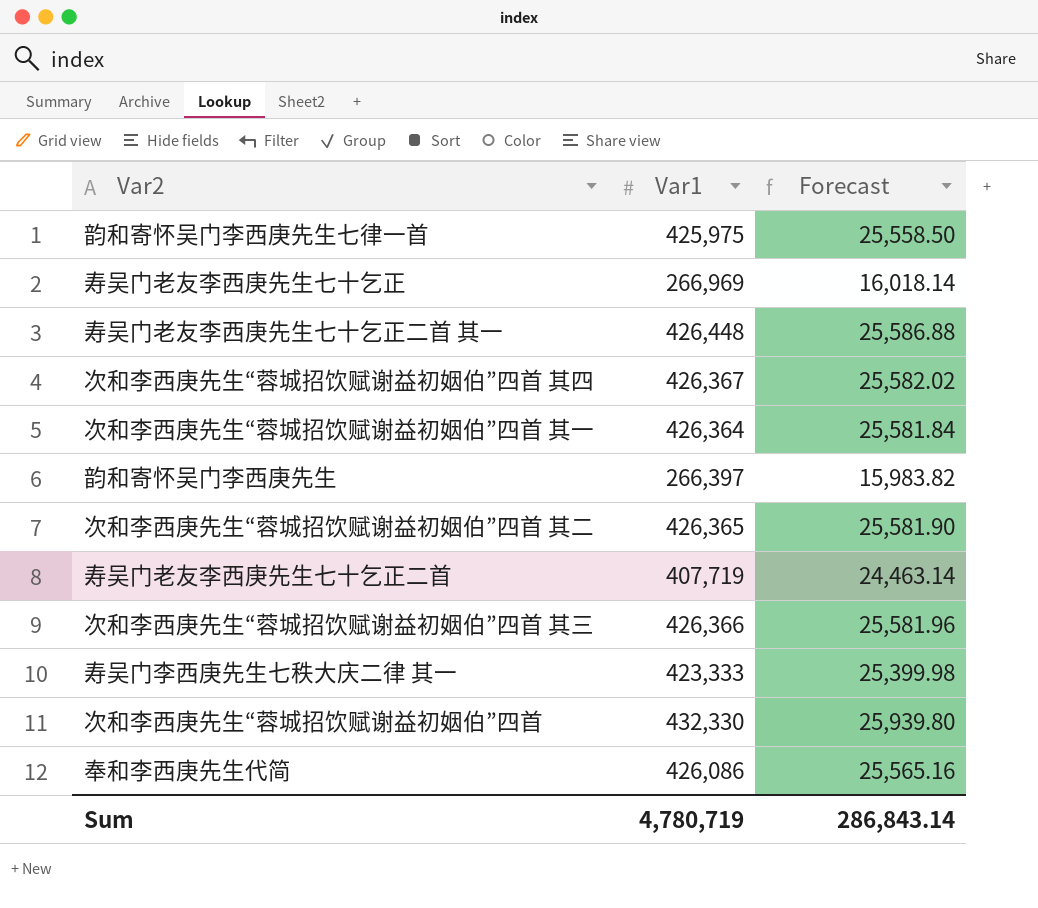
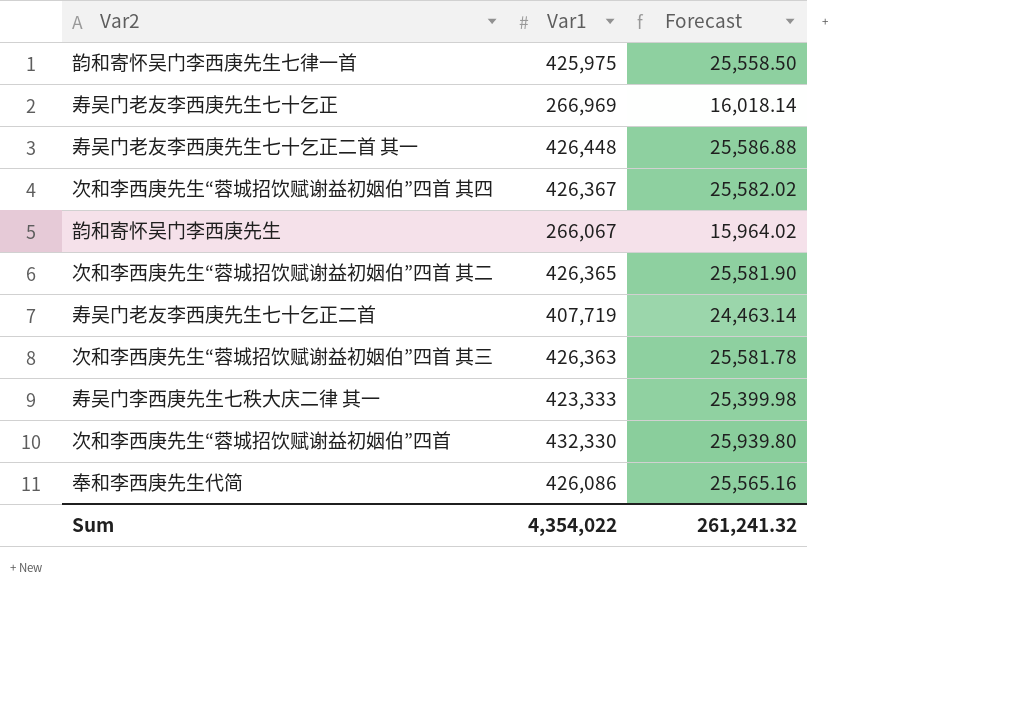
row 次和李西庚先生“蓉城招饮赋谢益初姻伯”四首 其一: 426,364 | 25,581.84 -> none
韵和寄怀吴门李西庚先生 | Var1: 266,397 -> 266,067
韵和寄怀吴门李西庚先生 | Forecast: 15,983.82 -> 15,964.02
次和李西庚先生“蓉城招饮赋谢益初姻伯”四首 其三 | Var1: 426,366 -> 426,363
次和李西庚先生“蓉城招饮赋谢益初姻伯”四首 其三 | Forecast: 25,581.96 -> 25,581.78
Sum | Var1: 4,780,719 -> 4,354,022
Sum | Forecast: 286,843.14 -> 261,241.32

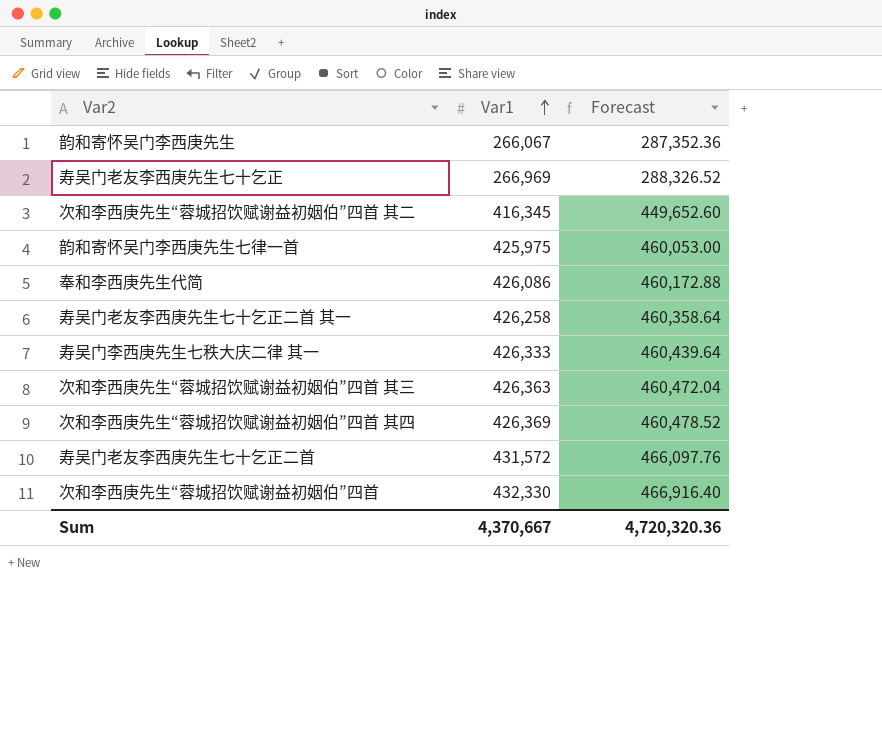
row order: none -> Var1 ascending
column Forecast | formula: [Var1] * 0.06 -> [Var1] * 1.08
次和李西庚先生“蓉城招饮赋谢益初姻伯”四首 其二 | Var1: 426,365 -> 416,345
寿吴门老友李西庚先生七十乞正二首 其一 | Var1: 426,448 -> 426,258
寿吴门李西庚先生七秩大庆二律 其一 | Var1: 423,333 -> 426,333
次和李西庚先生“蓉城招饮赋谢益初姻伯”四首 其四 | Var1: 426,367 -> 426,369
寿吴门老友李西庚先生七十乞正二首 | Var1: 407,719 -> 431,572
Sum | Var1: 4,354,022 -> 4,370,667
Sum | Forecast: 261,241.32 -> 4,720,320.36

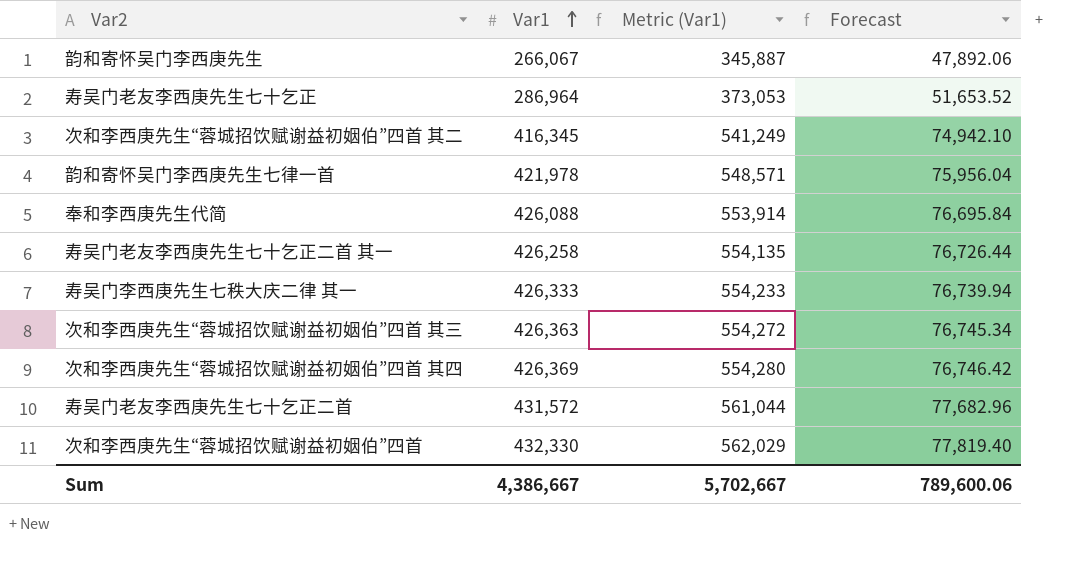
column Metric (Var1) | formula: none -> [Var1] * 1.3
column Forecast | formula: [Var1] * 1.08 -> [Var1] * 0.18
寿吴门老友李西庚先生七十乞正 | Var1: 266,969 -> 286,964
韵和寄怀吴门李西庚先生七律一首 | Var1: 425,975 -> 421,978
奉和李西庚先生代简 | Var1: 426,086 -> 426,088
Sum | Var1: 4,370,667 -> 4,386,667
Sum | Forecast: 4,720,320.36 -> 789,600.06

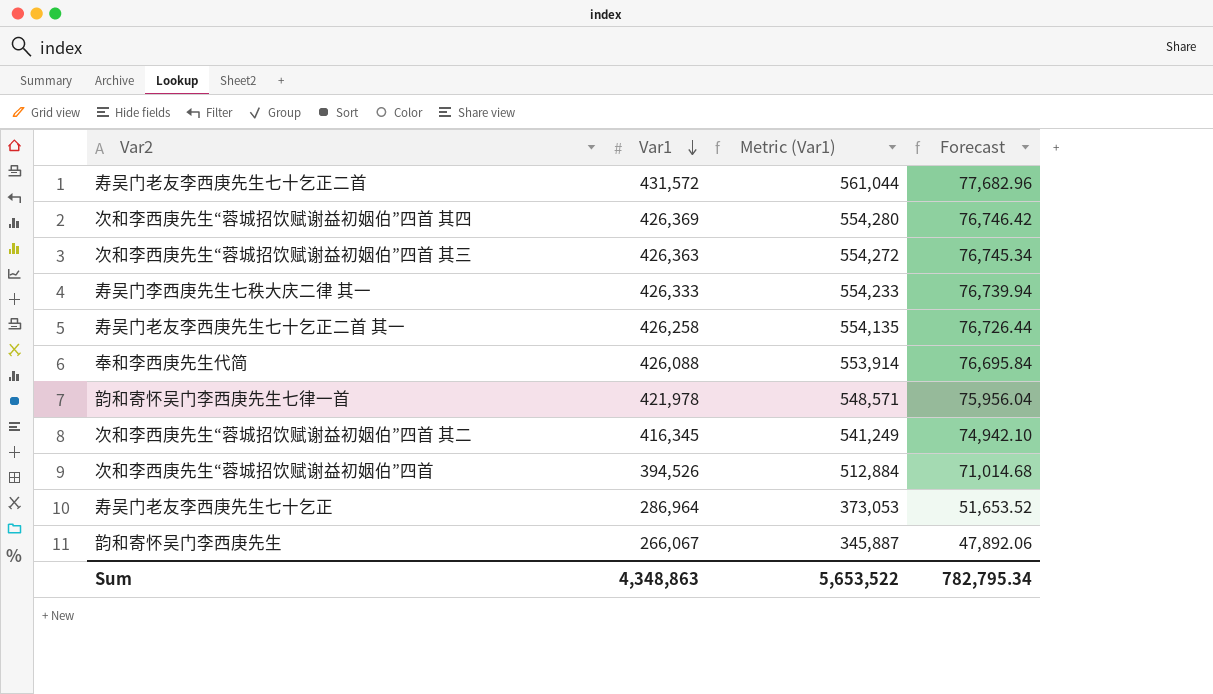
row order: Var1 ascending -> Var1 descending
次和李西庚先生“蓉城招饮赋谢益初姻伯”四首 | Var1: 432,330 -> 394,526
次和李西庚先生“蓉城招饮赋谢益初姻伯”四首 | Metric (Var1): 562,029 -> 512,884
次和李西庚先生“蓉城招饮赋谢益初姻伯”四首 | Forecast: 77,819.40 -> 71,014.68
Sum | Var1: 4,386,667 -> 4,348,863
Sum | Metric (Var1): 5,702,667 -> 5,653,522
Sum | Forecast: 789,600.06 -> 782,795.34

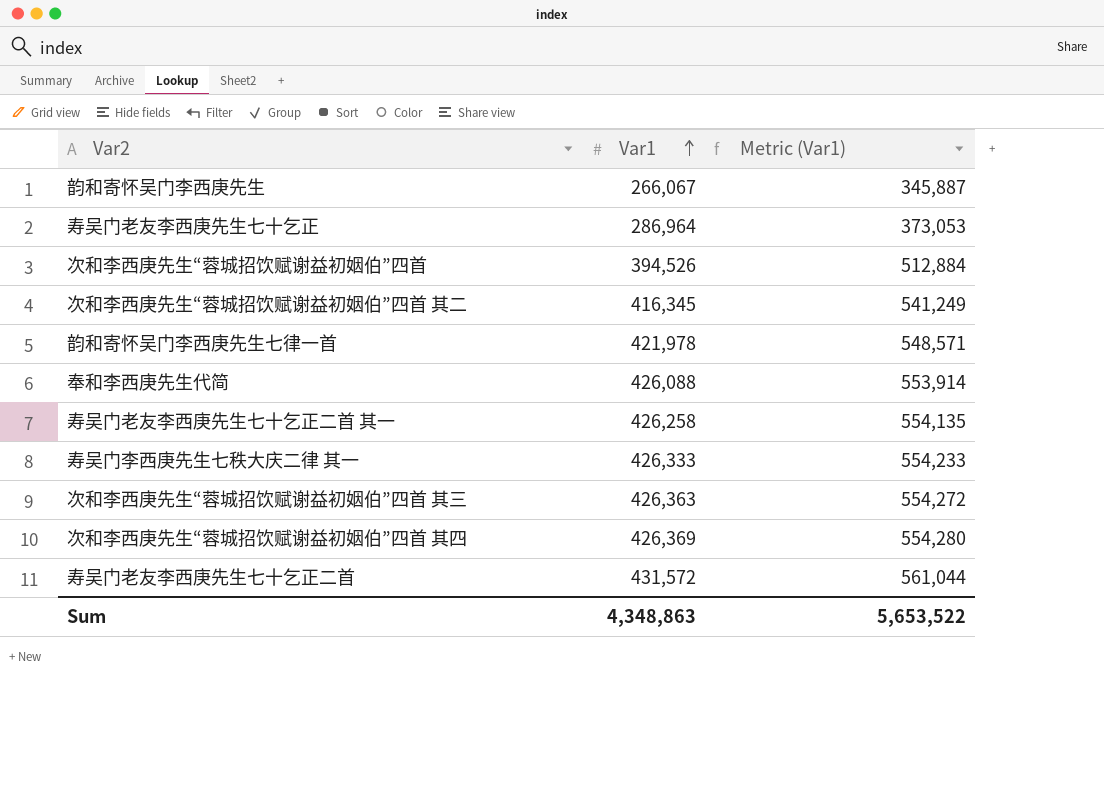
row order: Var1 descending -> Var1 ascending
column Forecast | formula: [Var1] * 0.18 -> none

